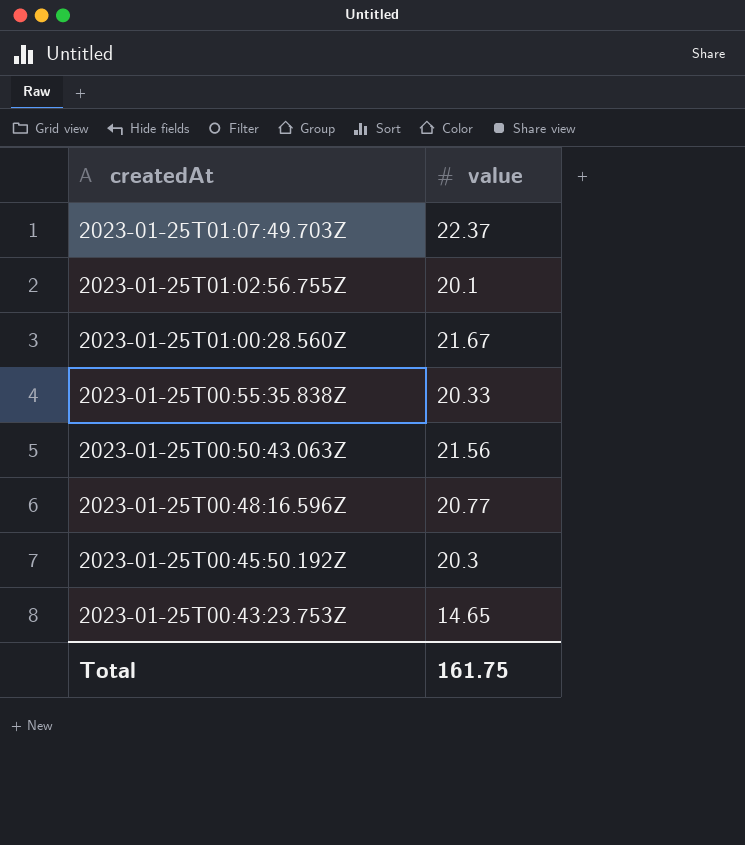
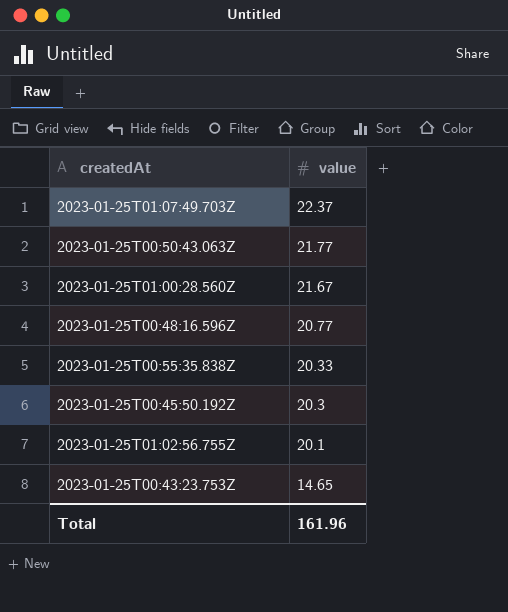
row order: createdAt descending -> value descending
2023-01-25T00:50:43.063Z | value: 21.56 -> 21.77
Total | value: 161.75 -> 161.96

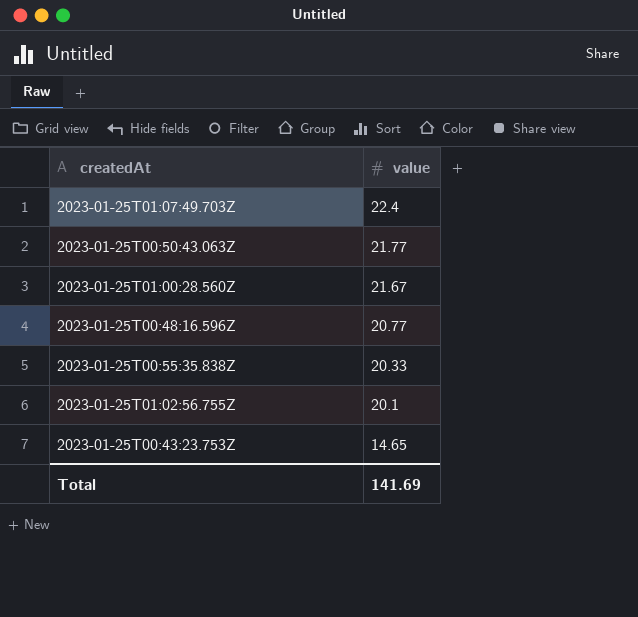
row 2023-01-25T00:45:50.192Z: 20.3 -> none
2023-01-25T01:07:49.703Z | value: 22.37 -> 22.4
Total | value: 161.96 -> 141.69

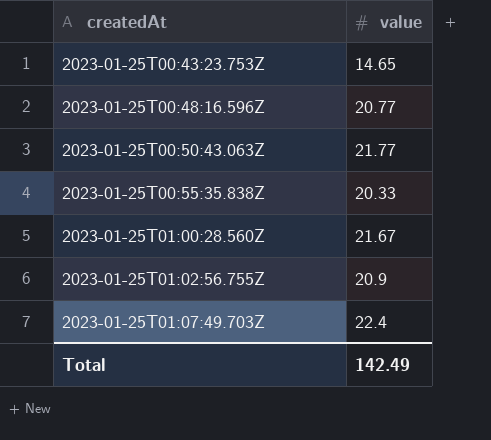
row order: value descending -> createdAt ascending
2023-01-25T01:02:56.755Z | value: 20.1 -> 20.9
Total | value: 141.69 -> 142.49

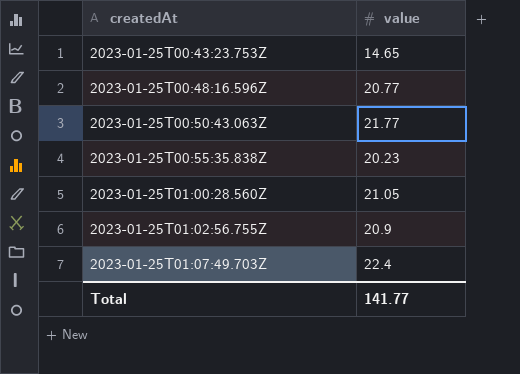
2023-01-25T00:55:35.838Z | value: 20.33 -> 20.23
2023-01-25T01:00:28.560Z | value: 21.67 -> 21.05
Total | value: 142.49 -> 141.77

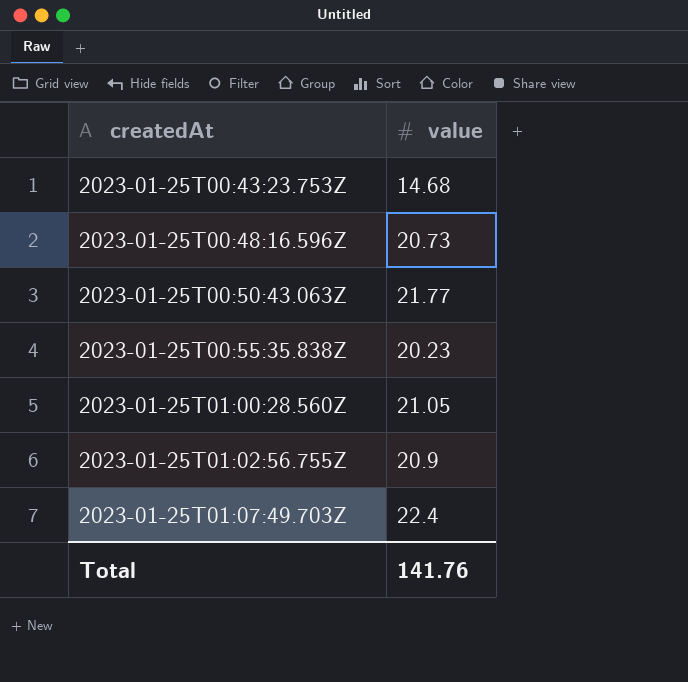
2023-01-25T00:43:23.753Z | value: 14.65 -> 14.68
2023-01-25T00:48:16.596Z | value: 20.77 -> 20.73
Total | value: 141.77 -> 141.76

